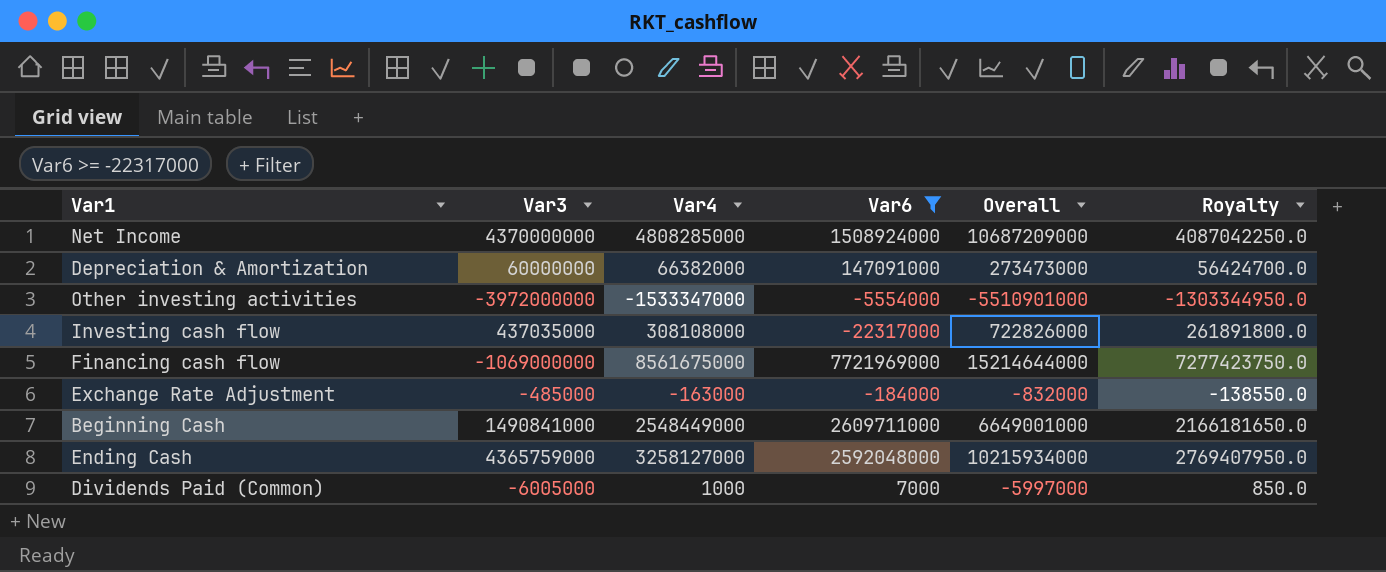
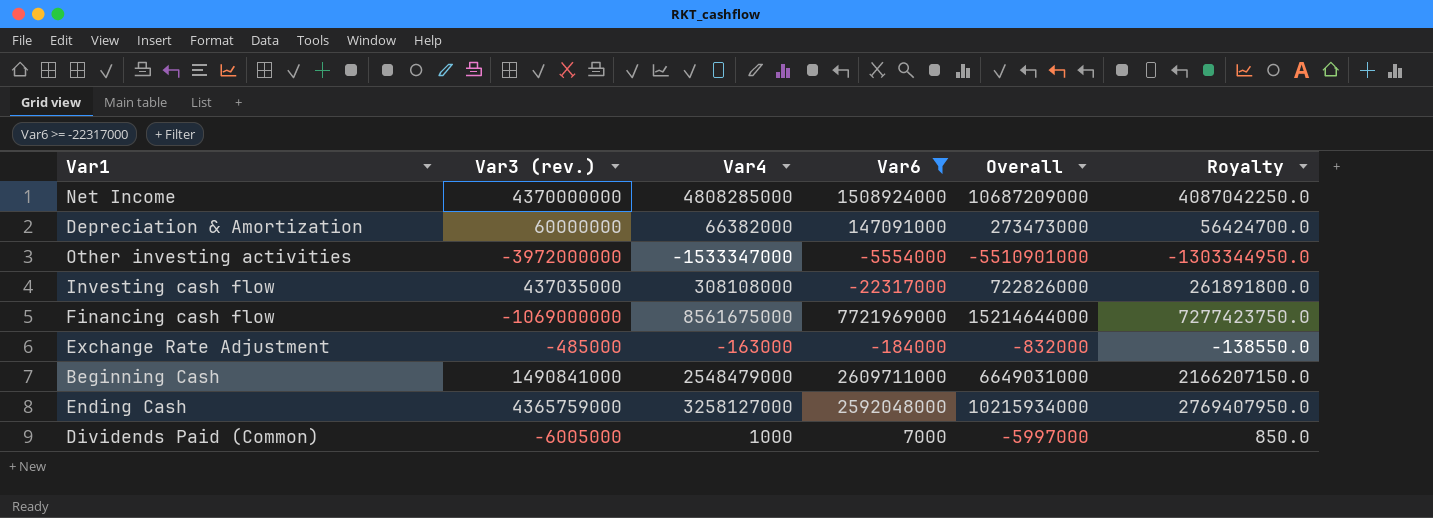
column name: Var3 -> Var3 (rev.)
Beginning Cash | Var4: 2548449000 -> 2548479000
Beginning Cash | Overall: 6649001000 -> 6649031000
Beginning Cash | Royalty: 2166181650.0 -> 2166207150.0

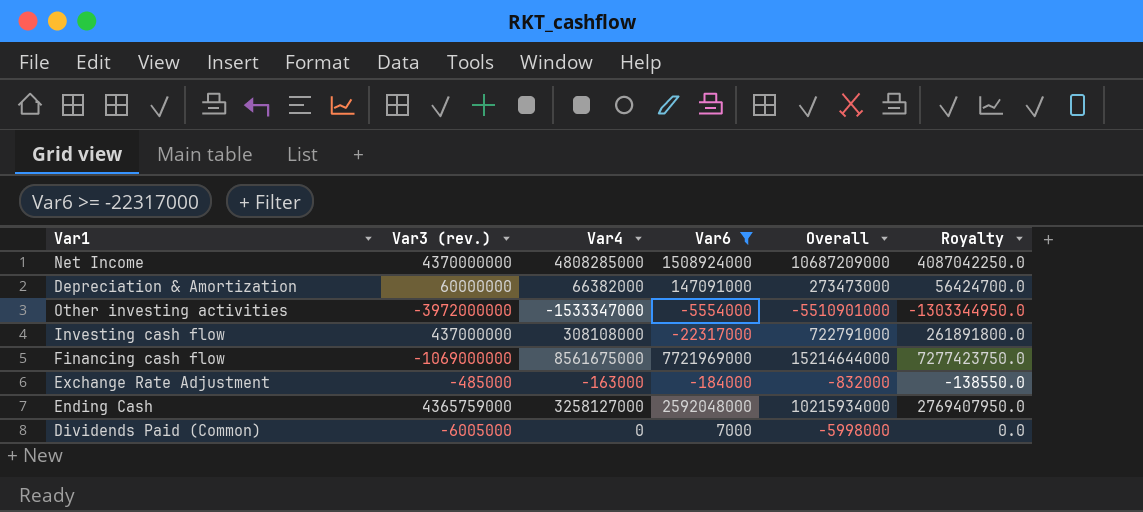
row Beginning Cash: 1490841000 | 2548479000 | 2609711000 | 6649031000 | 2166207150.0 -> none
Investing cash flow | Var3 (rev.): 437035000 -> 437000000
Investing cash flow | Overall: 722826000 -> 722791000
Dividends Paid (Common) | Var4: 1000 -> 0
Dividends Paid (Common) | Overall: -5997000 -> -5998000
Dividends Paid (Common) | Royalty: 850.0 -> 0.0

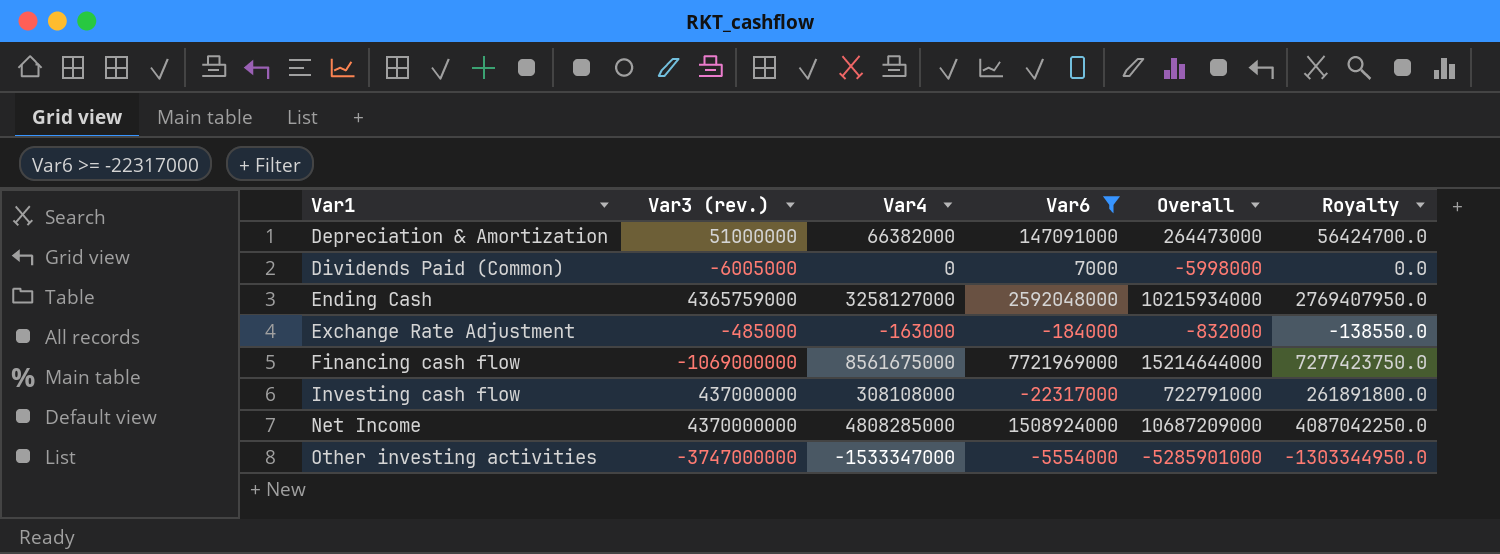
row order: none -> Var1 ascending
Depreciation & Amortization | Var3 (rev.): 60000000 -> 51000000
Depreciation & Amortization | Overall: 273473000 -> 264473000
Other investing activities | Var3 (rev.): -3972000000 -> -3747000000
Other investing activities | Overall: -5510901000 -> -5285901000

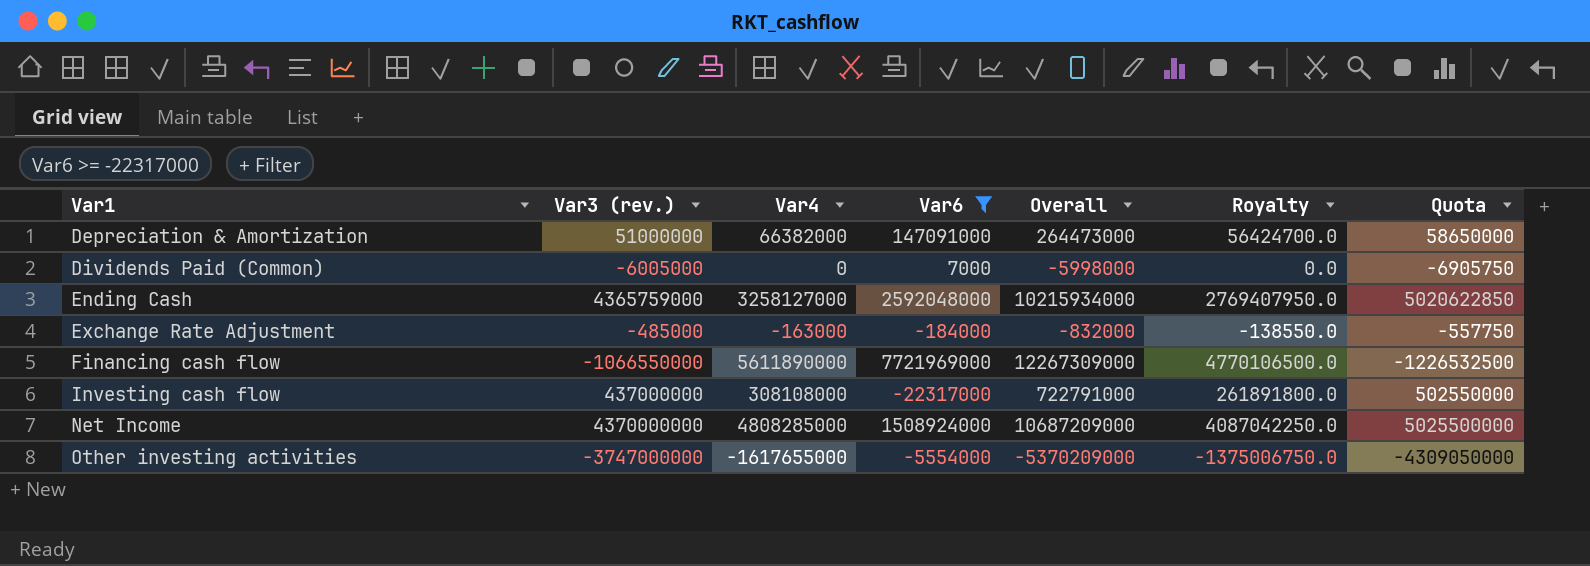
column Quota | formula: none -> [Var3 (rev.)] * 1.15
Financing cash flow | Var3 (rev.): -1069000000 -> -1066550000
Financing cash flow | Var4: 8561675000 -> 5611890000
Financing cash flow | Overall: 15214644000 -> 12267309000
Financing cash flow | Royalty: 7277423750.0 -> 4770106500.0
Other investing activities | Var4: -1533347000 -> -1617655000
Other investing activities | Overall: -5285901000 -> -5370209000
Other investing activities | Royalty: -1303344950.0 -> -1375006750.0

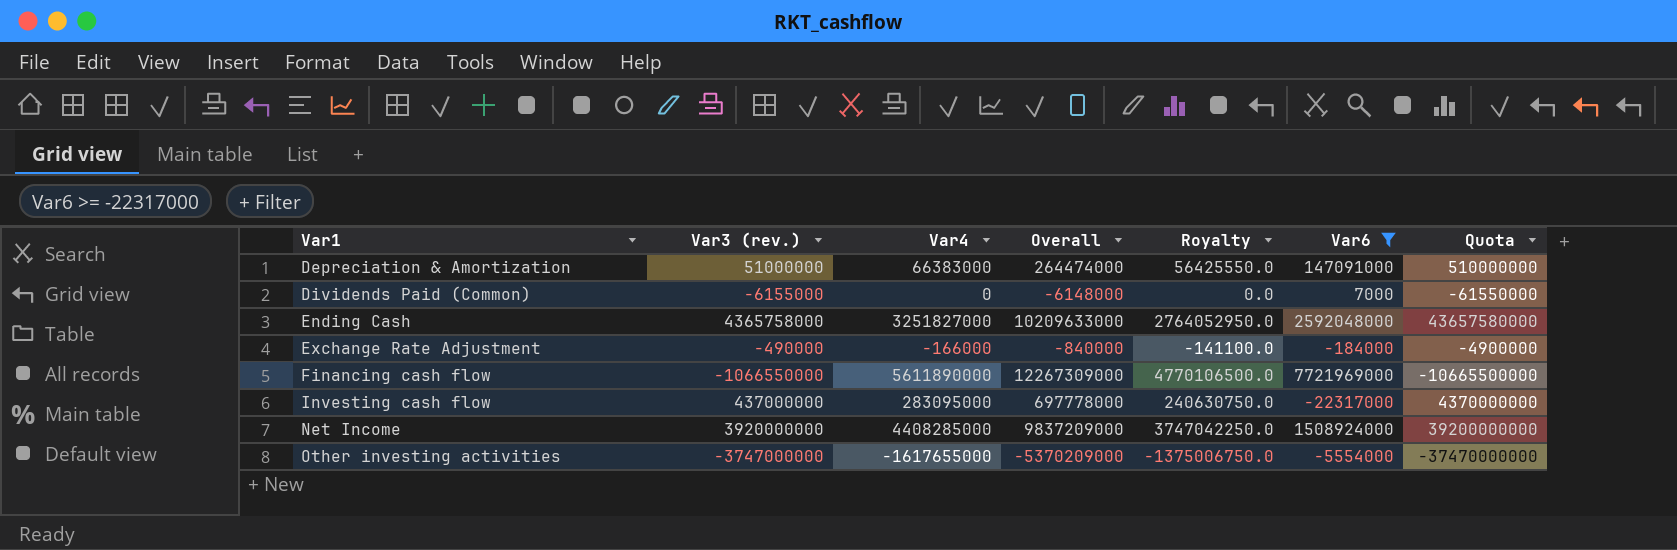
column Var6 | position: 4 -> 6
column Quota | formula: [Var3 (rev.)] * 1.15 -> [Var3 (rev.)] * 10
Depreciation & Amortization | Var4: 66382000 -> 66383000
Depreciation & Amortization | Overall: 264473000 -> 264474000
Depreciation & Amortization | Royalty: 56424700.0 -> 56425550.0
Dividends Paid (Common) | Var3 (rev.): -6005000 -> -6155000
Dividends Paid (Common) | Overall: -5998000 -> -6148000
Ending Cash | Var3 (rev.): 4365759000 -> 4365758000
Ending Cash | Var4: 3258127000 -> 3251827000
Ending Cash | Overall: 10215934000 -> 10209633000
Ending Cash | Royalty: 2769407950.0 -> 2764052950.0
Exchange Rate Adjustment | Var3 (rev.): -485000 -> -490000
Exchange Rate Adjustment | Var4: -163000 -> -166000
Exchange Rate Adjustment | Overall: -832000 -> -840000
Exchange Rate Adjustment | Royalty: -138550.0 -> -141100.0
Investing cash flow | Var4: 308108000 -> 283095000
Investing cash flow | Overall: 722791000 -> 697778000
Investing cash flow | Royalty: 261891800.0 -> 240630750.0
Net Income | Var3 (rev.): 4370000000 -> 3920000000
Net Income | Var4: 4808285000 -> 4408285000
Net Income | Overall: 10687209000 -> 9837209000
Net Income | Royalty: 4087042250.0 -> 3747042250.0

